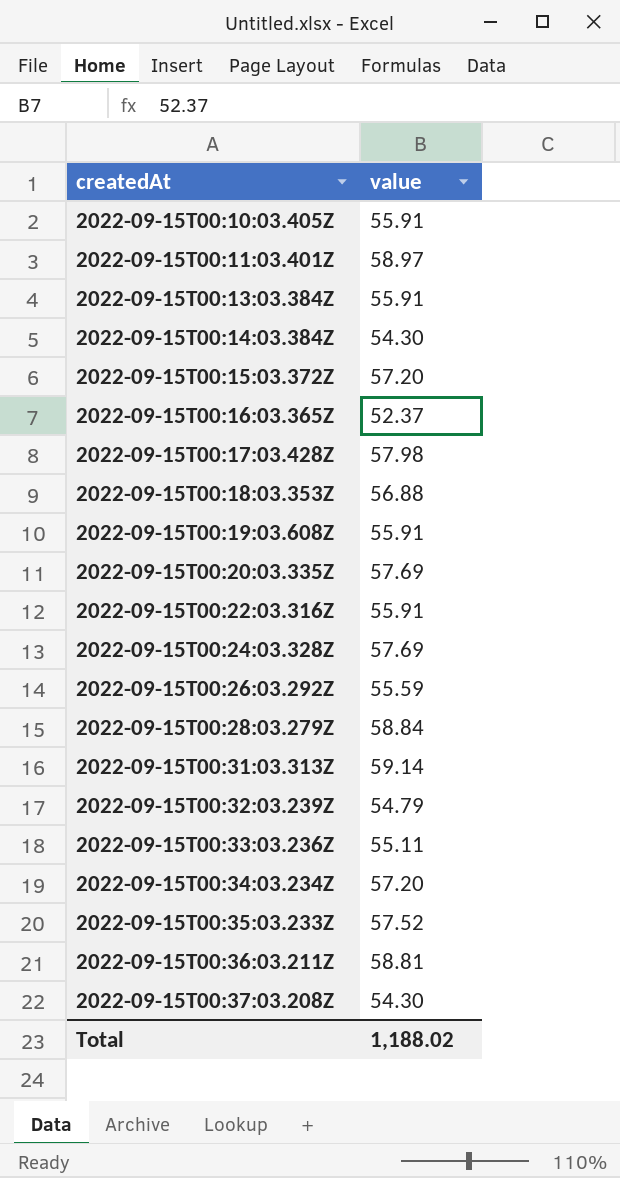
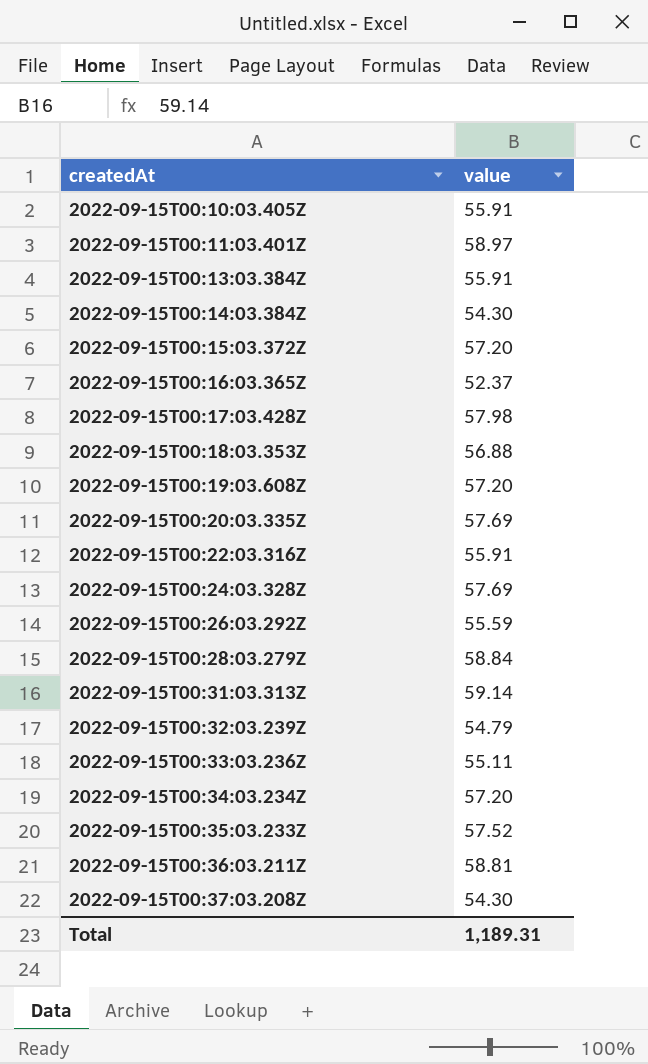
2022-09-15T00:19:03.608Z | value: 55.91 -> 57.20
Total | value: 1,188.02 -> 1,189.31

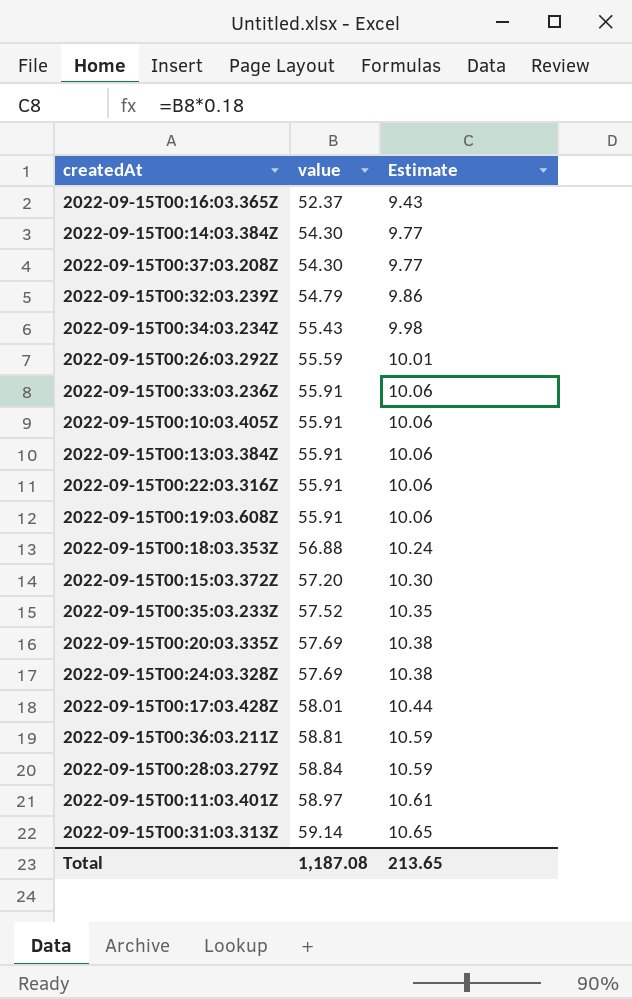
row order: createdAt ascending -> value ascending
column Estimate | formula: none -> [value] * 0.18
2022-09-15T00:34:03.234Z | value: 57.20 -> 55.43
2022-09-15T00:33:03.236Z | value: 55.11 -> 55.91
2022-09-15T00:19:03.608Z | value: 57.20 -> 55.91
2022-09-15T00:17:03.428Z | value: 57.98 -> 58.01
Total | value: 1,189.31 -> 1,187.08

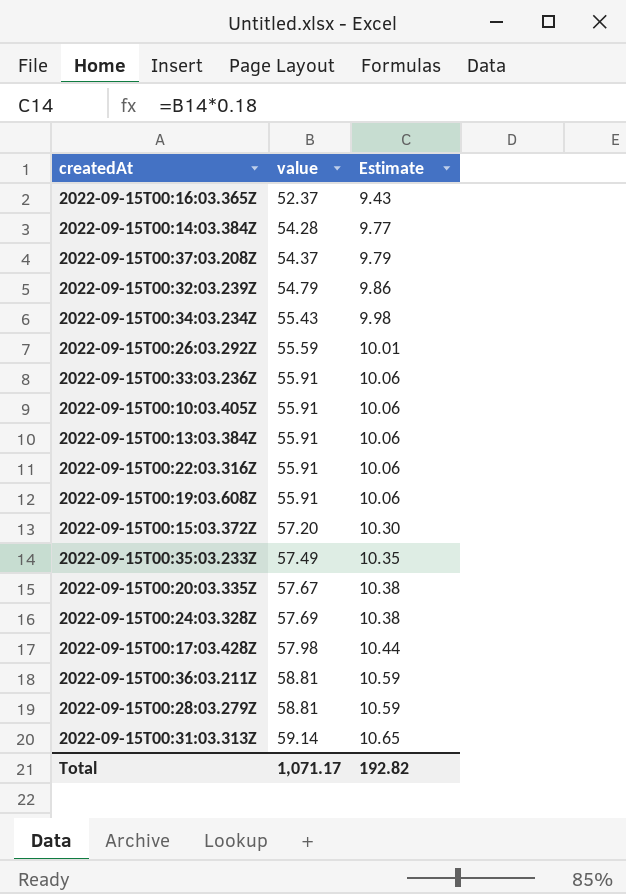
row 2022-09-15T00:18:03.353Z: 56.88 | 10.24 -> none
row 2022-09-15T00:11:03.401Z: 58.97 | 10.61 -> none
2022-09-15T00:14:03.384Z | value: 54.30 -> 54.28
2022-09-15T00:37:03.208Z | value: 54.30 -> 54.37
2022-09-15T00:37:03.208Z | Estimate: 9.77 -> 9.79
2022-09-15T00:35:03.233Z | value: 57.52 -> 57.49
2022-09-15T00:20:03.335Z | value: 57.69 -> 57.67
2022-09-15T00:17:03.428Z | value: 58.01 -> 57.98
2022-09-15T00:28:03.279Z | value: 58.84 -> 58.81
Total | value: 1,187.08 -> 1,071.17
Total | Estimate: 213.65 -> 192.82

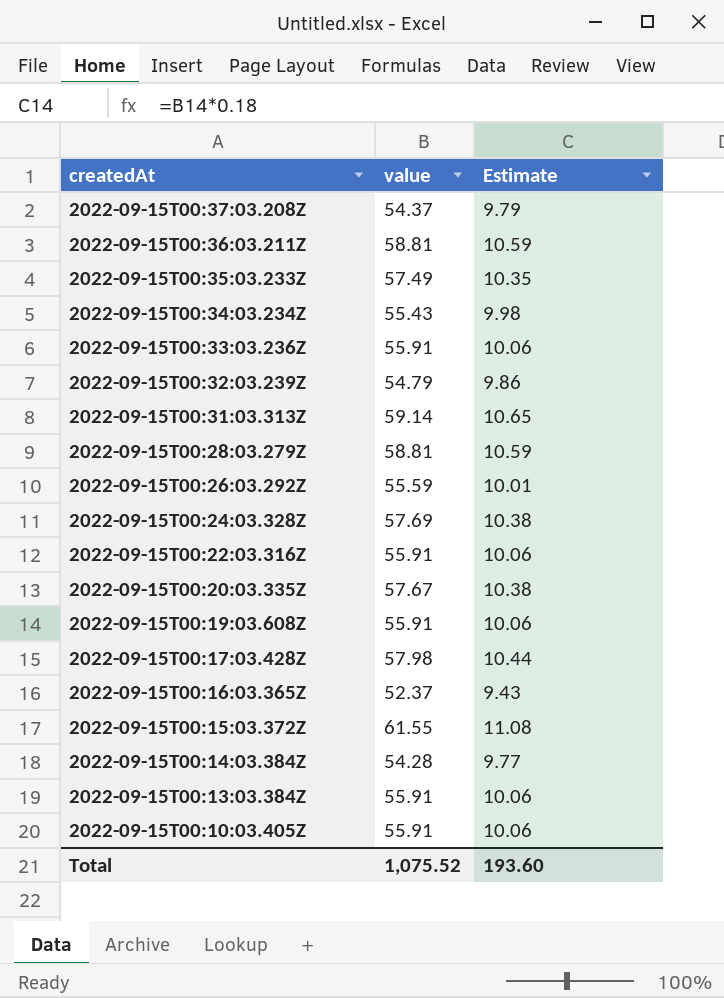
row order: value ascending -> createdAt descending
2022-09-15T00:15:03.372Z | value: 57.20 -> 61.55
2022-09-15T00:15:03.372Z | Estimate: 10.30 -> 11.08
Total | value: 1,071.17 -> 1,075.52
Total | Estimate: 192.82 -> 193.60

